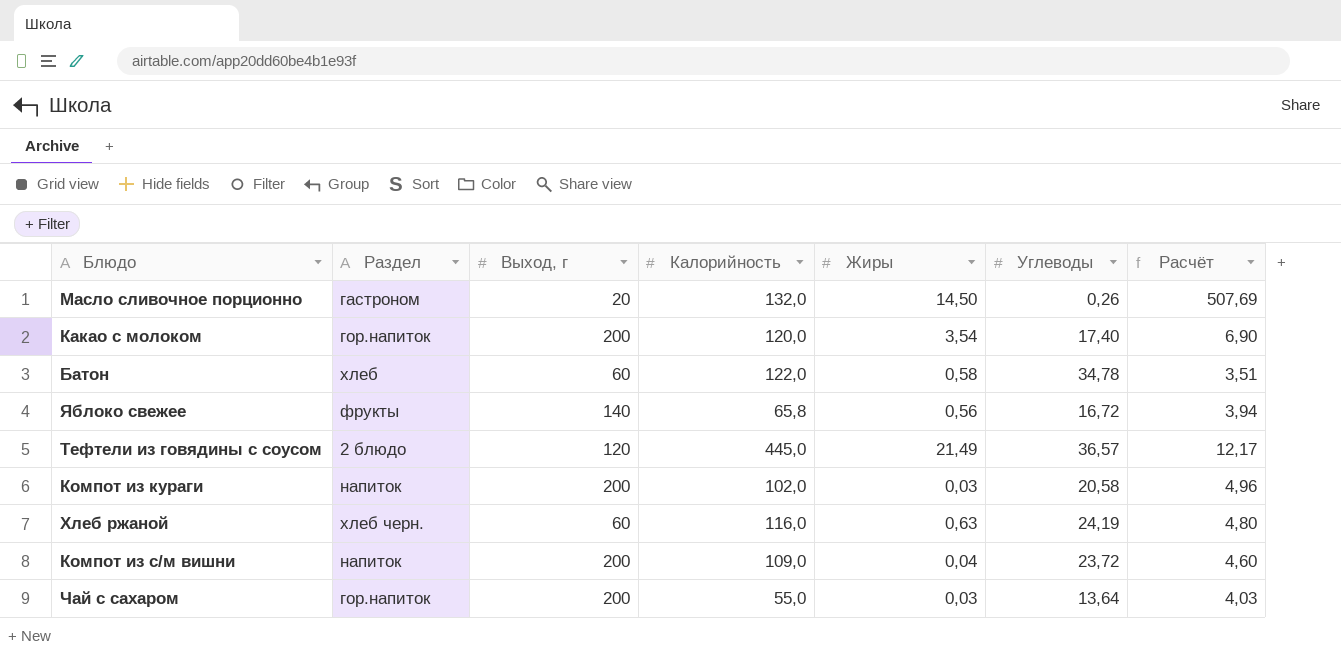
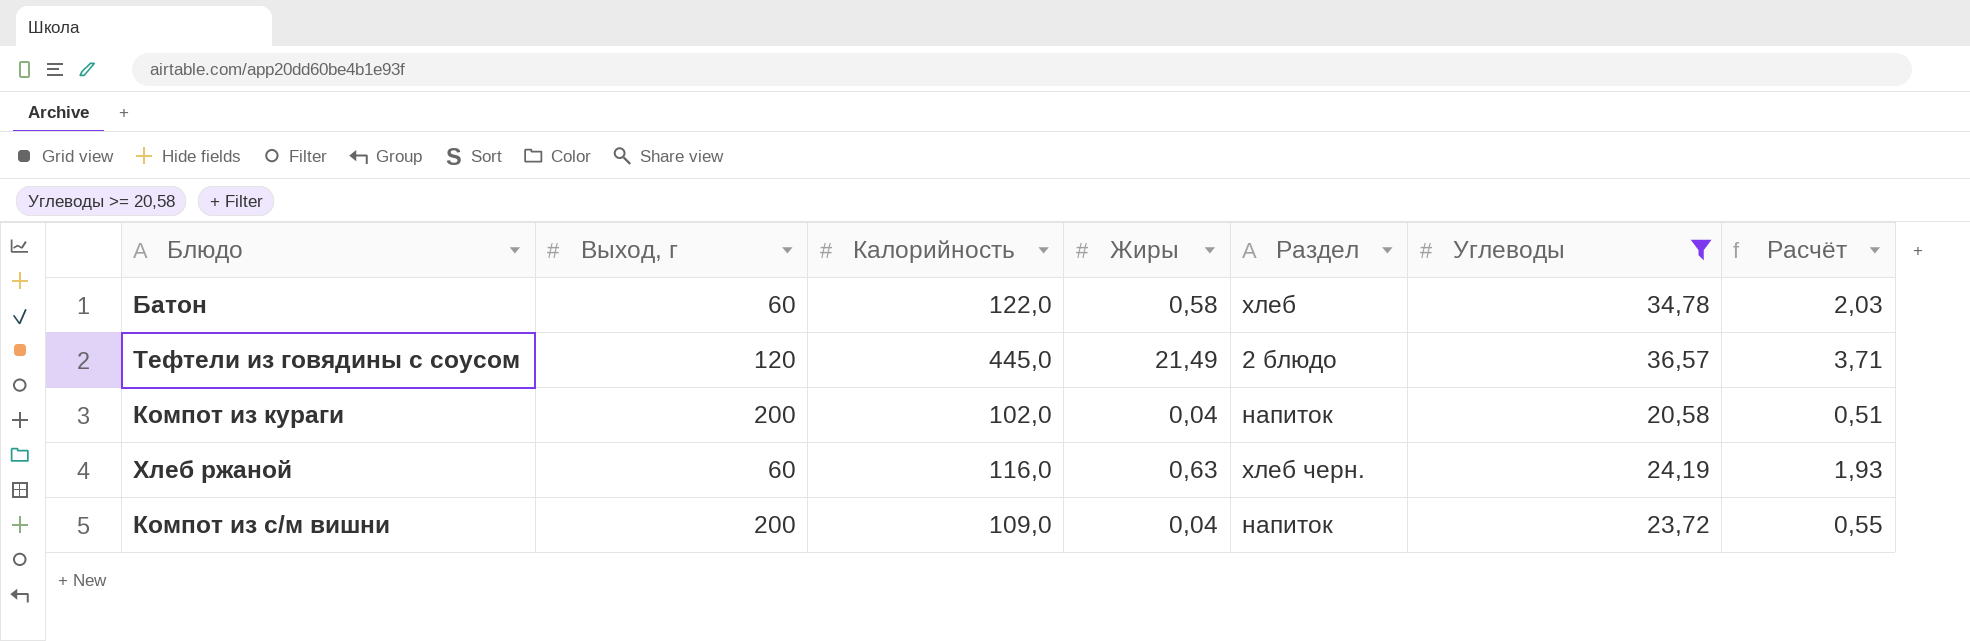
filter: none -> Углеводы >= 20,58
column Раздел | position: 2 -> 5
column Расчёт | formula: [Калорийность] / [Углеводы] -> [Калорийность] / [Выход, г]
Компот из кураги | Жиры: 0,03 -> 0,04

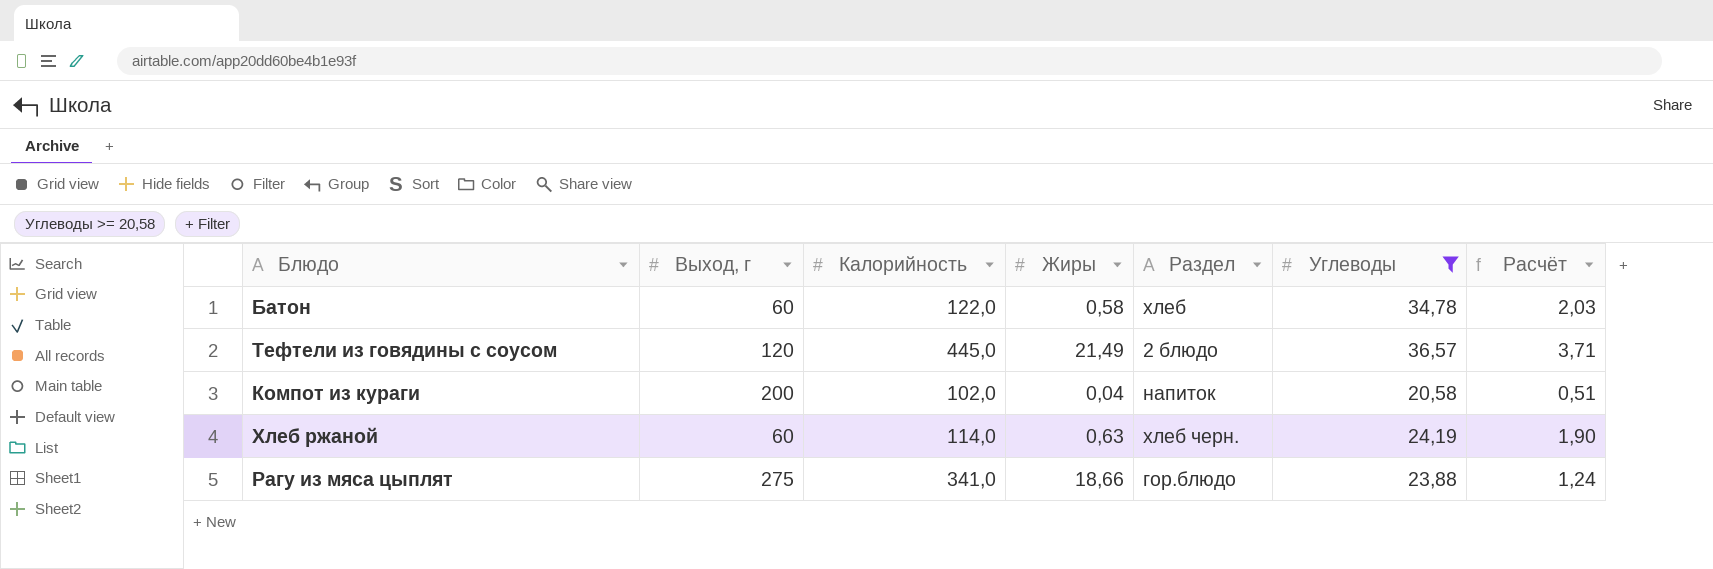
row Компот из с/м вишни: 200 | 109,0 | 0,04 | напиток | 23,72 | 0,55 -> none
Хлеб ржаной | Калорийность: 116,0 -> 114,0
Хлеб ржаной | Расчёт: 1,93 -> 1,90
row Рагу из мяса цыплят: none -> 275 | 341,0 | 18,66 | гор.блюдо | 23,88 | 1,24

